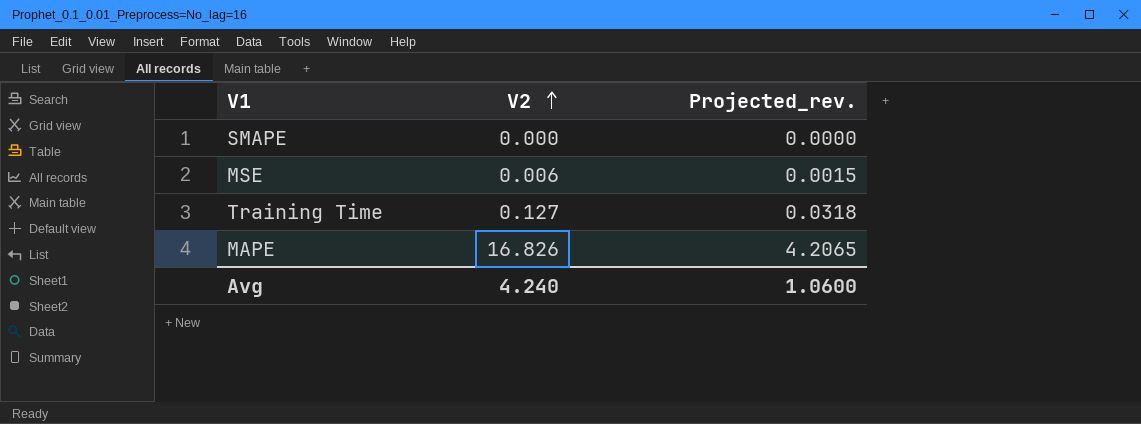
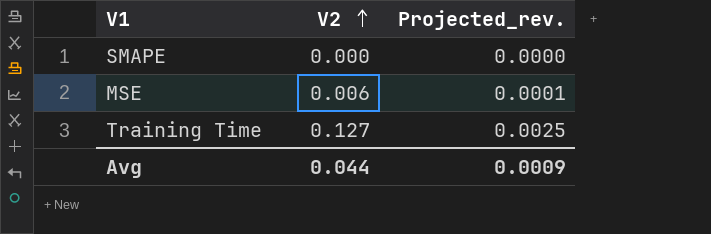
column Projected_rev. | formula: [V2] * 0.25 -> [V2] * 0.02
row MAPE: 16.826 | 4.2065 -> none
Avg | V2: 4.240 -> 0.044
Avg | Projected_rev.: 1.0600 -> 0.0009

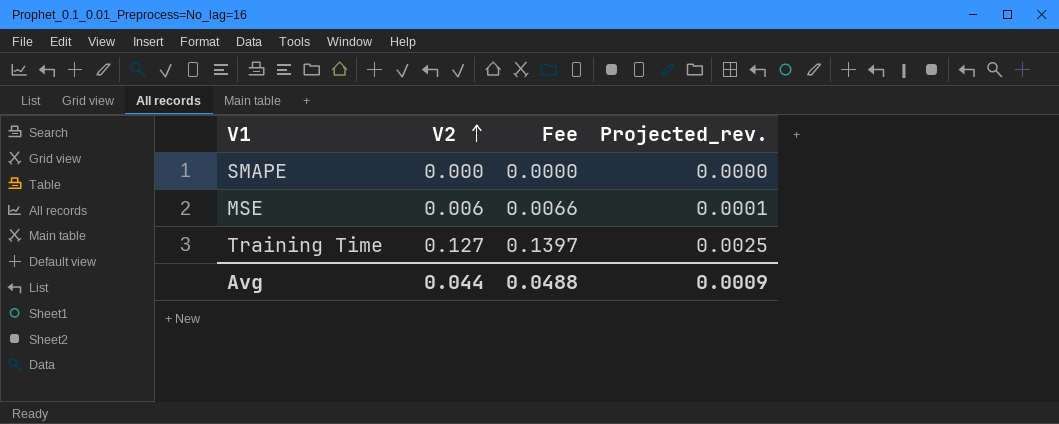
column Fee | formula: none -> [V2] * 1.1

